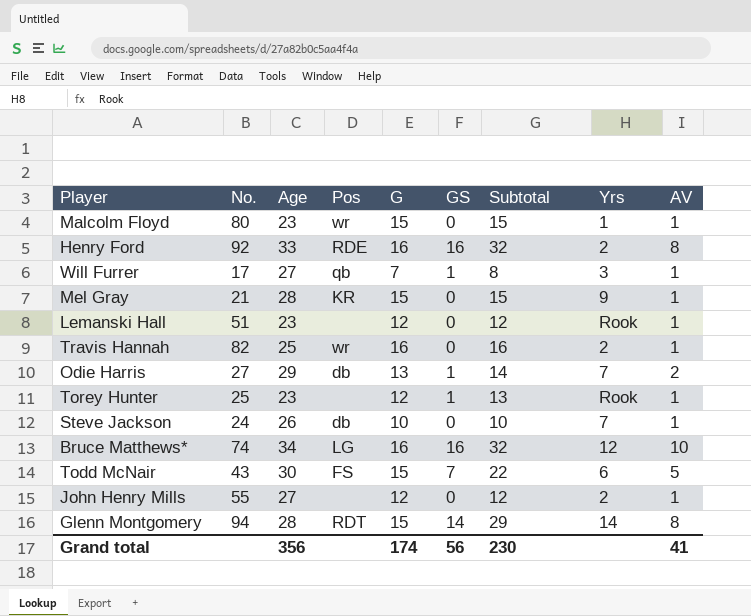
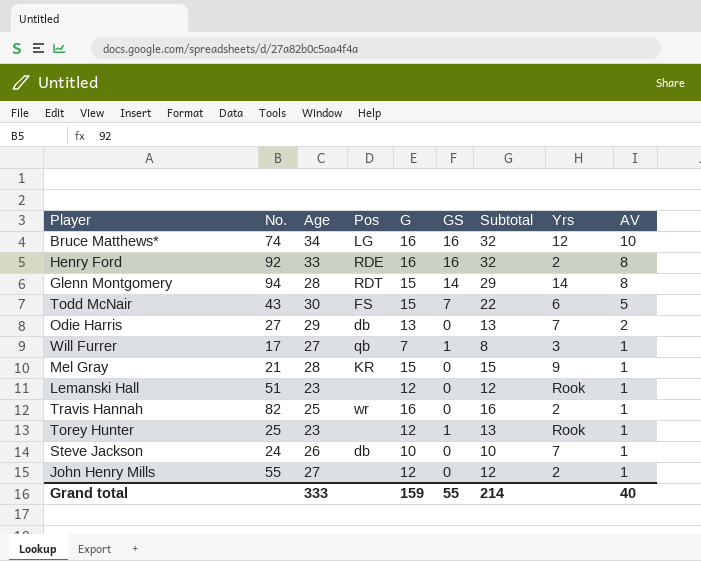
row order: none -> AV descending
row Malcolm Floyd: 80 | 23 | wr | 15 | 0 | 15 | 1 | 1 -> none
Odie Harris | GS: 1 -> 0
Odie Harris | Subtotal: 14 -> 13
Grand total | Age: 356 -> 333
Grand total | G: 174 -> 159
Grand total | GS: 56 -> 55
Grand total | Subtotal: 230 -> 214
Grand total | AV: 41 -> 40

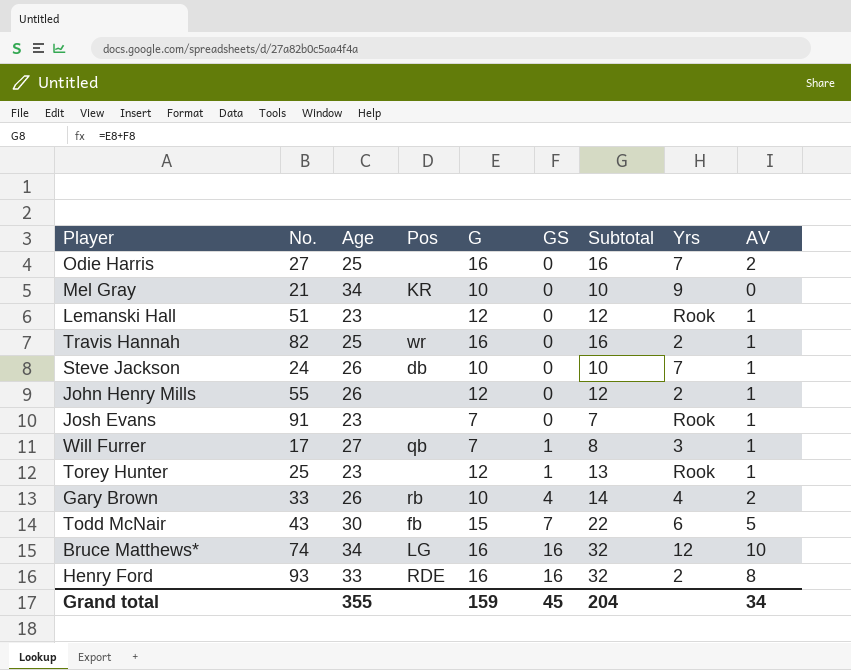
row order: AV descending -> GS ascending
row Glenn Montgomery: 94 | 28 | RDT | 15 | 14 | 29 | 14 | 8 -> none
Odie Harris | Age: 29 -> 25
Odie Harris | Pos: db -> none
Odie Harris | G: 13 -> 16
Odie Harris | Subtotal: 13 -> 16
Mel Gray | Age: 28 -> 34
Mel Gray | G: 15 -> 10
Mel Gray | Subtotal: 15 -> 10
Mel Gray | AV: 1 -> 0
John Henry Mills | Age: 27 -> 26
row Josh Evans: none -> 91 | 23 | none | 7 | 0 | 7 | Rook | 1
row Gary Brown: none -> 33 | 26 | rb | 10 | 4 | 14 | 4 | 2
Todd McNair | Pos: FS -> fb
Henry Ford | No.: 92 -> 93
Grand total | Age: 333 -> 355
Grand total | GS: 55 -> 45
Grand total | Subtotal: 214 -> 204
Grand total | AV: 40 -> 34

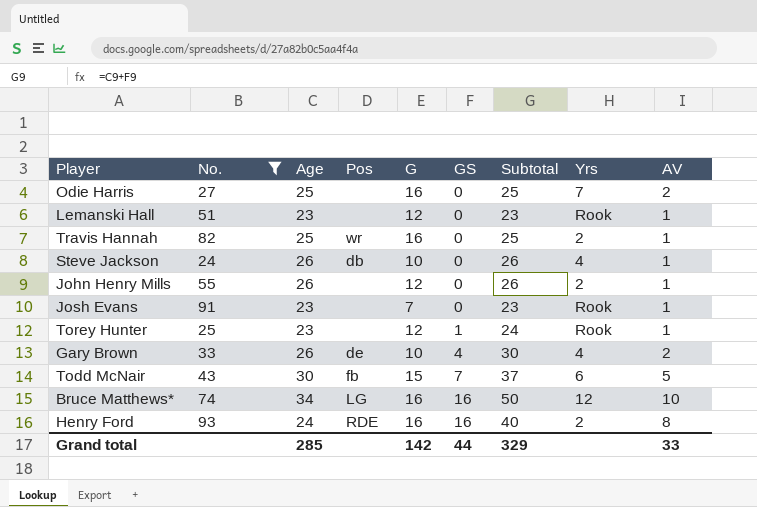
filter: none -> No. >= 24
column Subtotal | formula: [G] + [GS] -> [Age] + [GS]
Steve Jackson | Yrs: 7 -> 4
Gary Brown | Pos: rb -> de
Henry Ford | Age: 33 -> 24
Grand total | Age: 355 -> 285
Grand total | G: 159 -> 142
Grand total | GS: 45 -> 44
Grand total | Subtotal: 204 -> 329
Grand total | AV: 34 -> 33

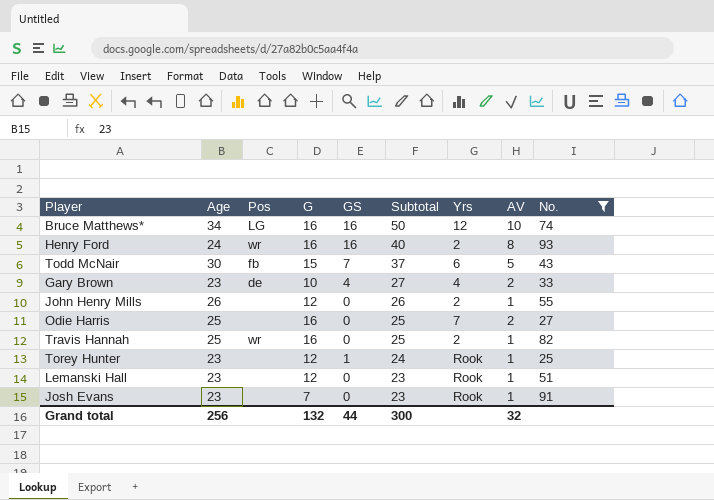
row order: GS ascending -> Subtotal descending
column No. | position: 2 -> 9
row Steve Jackson: 24 | 26 | db | 10 | 0 | 26 | 4 | 1 -> none
Henry Ford | Pos: RDE -> wr
Gary Brown | Age: 26 -> 23
Gary Brown | Subtotal: 30 -> 27
Grand total | Age: 285 -> 256
Grand total | G: 142 -> 132
Grand total | Subtotal: 329 -> 300
Grand total | AV: 33 -> 32

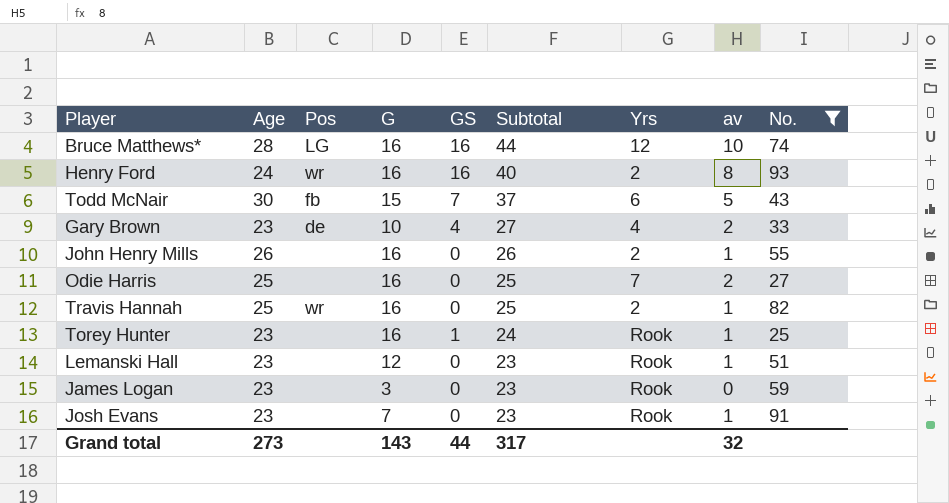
column name: AV -> av
Bruce Matthews* | Age: 34 -> 28
Bruce Matthews* | Subtotal: 50 -> 44
John Henry Mills | G: 12 -> 16
Torey Hunter | G: 12 -> 16
row James Logan: none -> 23 | none | 3 | 0 | 23 | Rook | 0 | 59
Grand total | Age: 256 -> 273
Grand total | G: 132 -> 143
Grand total | Subtotal: 300 -> 317

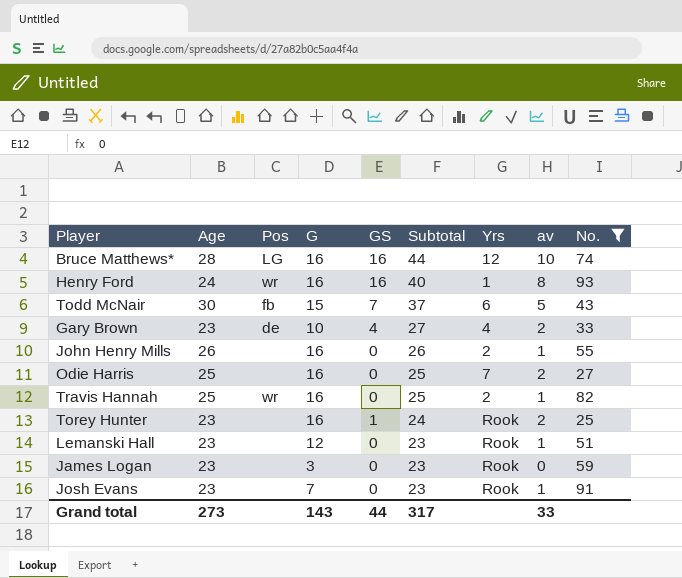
Henry Ford | Yrs: 2 -> 1
Torey Hunter | av: 1 -> 2
Grand total | av: 32 -> 33

